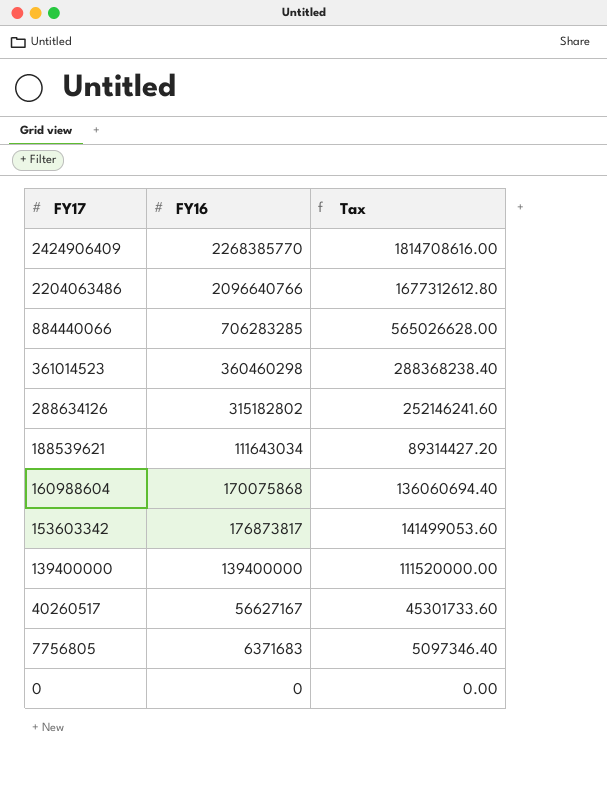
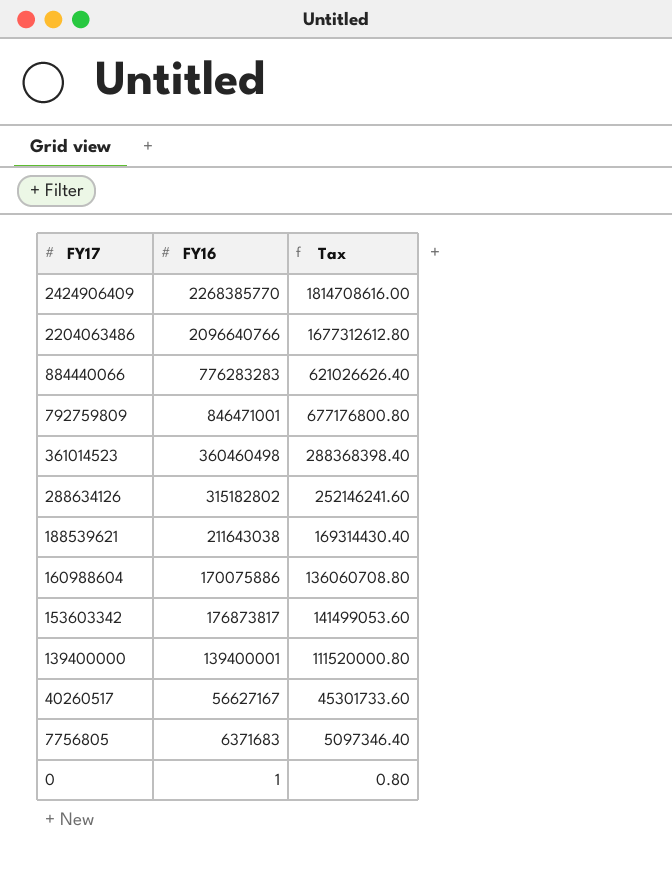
884440066 | FY16: 706283285 -> 776283283
884440066 | Tax: 565026628.00 -> 621026626.40
row 792759809: none -> 846471001 | 677176800.80
361014523 | FY16: 360460298 -> 360460498
361014523 | Tax: 288368238.40 -> 288368398.40
188539621 | FY16: 111643034 -> 211643038
188539621 | Tax: 89314427.20 -> 169314430.40
160988604 | FY16: 170075868 -> 170075886
160988604 | Tax: 136060694.40 -> 136060708.80
139400000 | FY16: 139400000 -> 139400001
139400000 | Tax: 111520000.00 -> 111520000.80
0 | FY16: 0 -> 1
0 | Tax: 0.00 -> 0.80

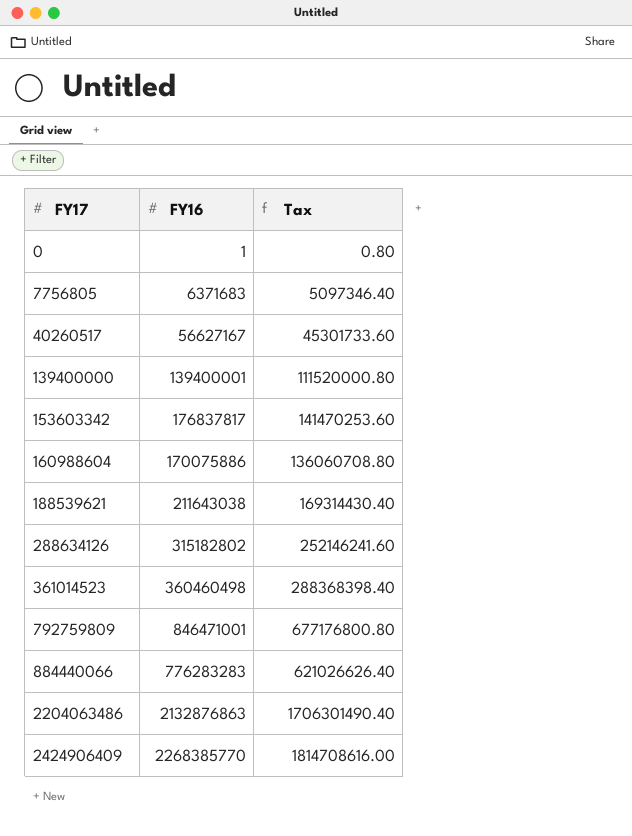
row order: FY17 descending -> FY17 ascending
153603342 | FY16: 176873817 -> 176837817
153603342 | Tax: 141499053.60 -> 141470253.60
2204063486 | FY16: 2096640766 -> 2132876863
2204063486 | Tax: 1677312612.80 -> 1706301490.40

